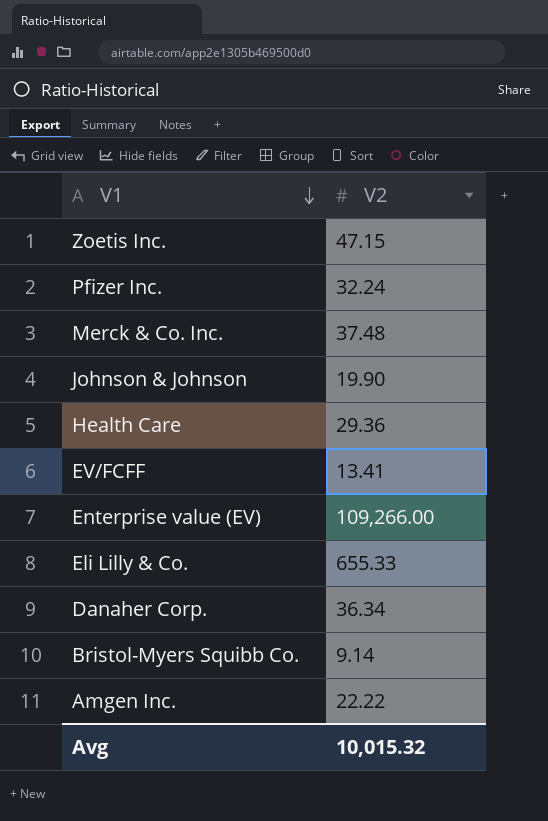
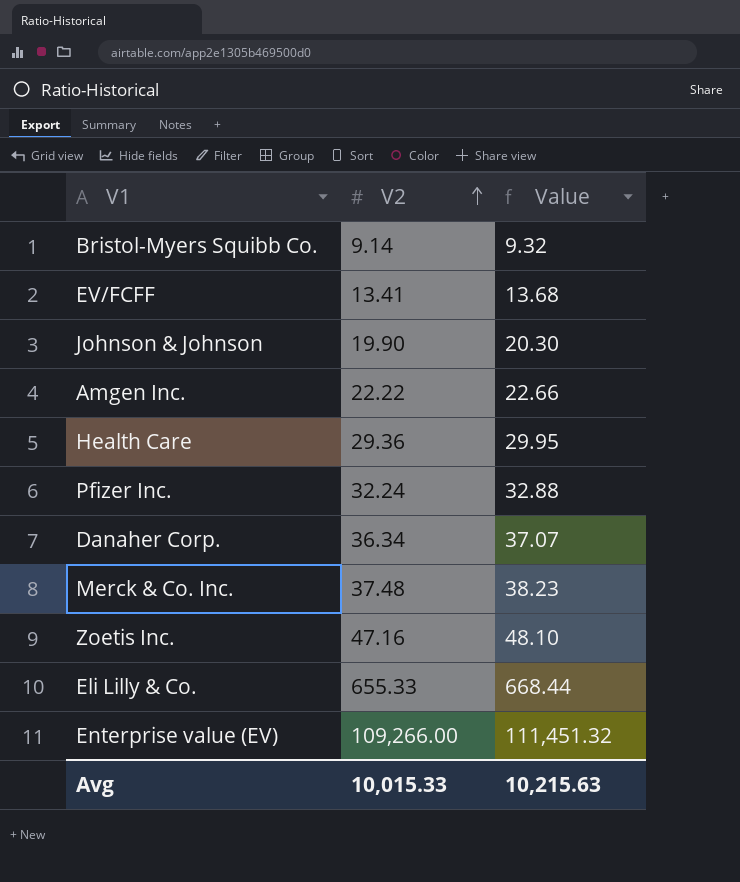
row order: V1 descending -> V2 ascending
column Value | formula: none -> [V2] * 1.02
Zoetis Inc. | V2: 47.15 -> 47.16
Avg | V2: 10,015.32 -> 10,015.33

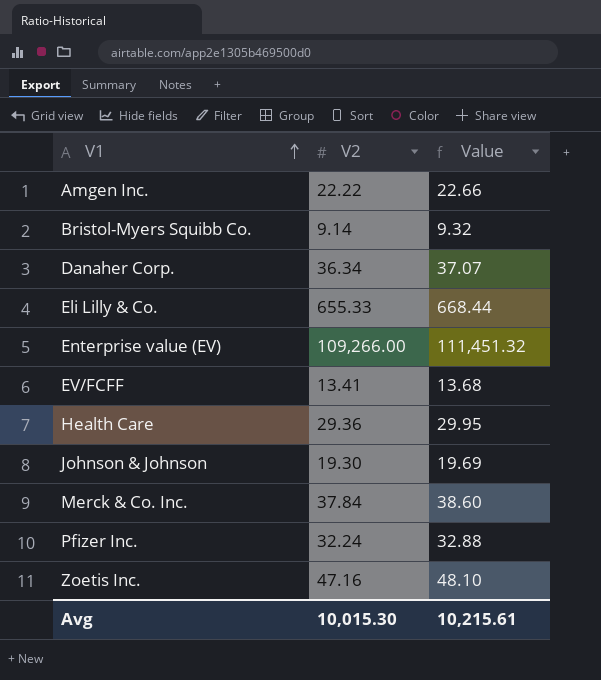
row order: V2 ascending -> V1 ascending
Johnson & Johnson | V2: 19.90 -> 19.30
Johnson & Johnson | Value: 20.30 -> 19.69
Merck & Co. Inc. | V2: 37.48 -> 37.84
Merck & Co. Inc. | Value: 38.23 -> 38.60
Avg | V2: 10,015.33 -> 10,015.30
Avg | Value: 10,215.63 -> 10,215.61

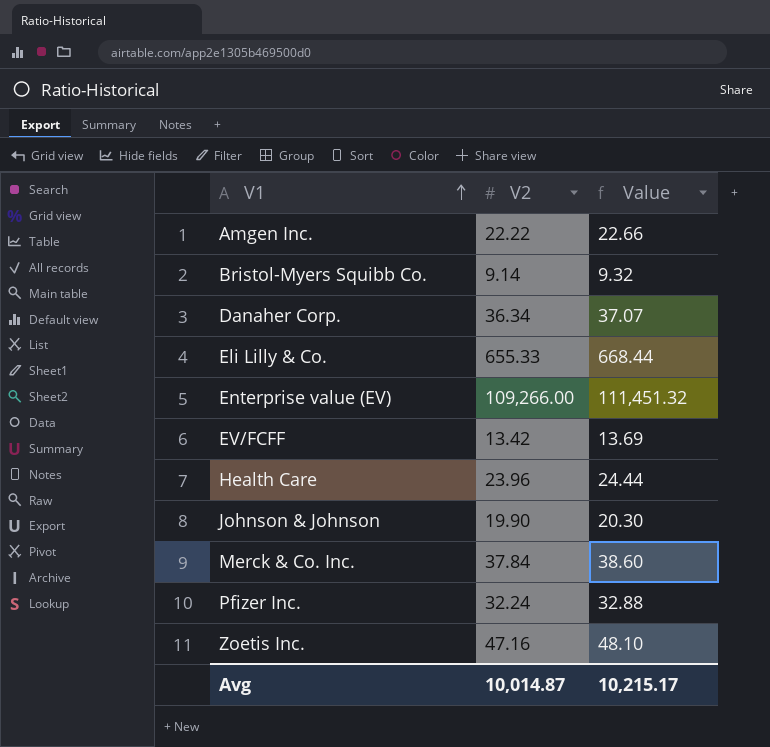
EV/FCFF | V2: 13.41 -> 13.42
EV/FCFF | Value: 13.68 -> 13.69
Health Care | V2: 29.36 -> 23.96
Health Care | Value: 29.95 -> 24.44
Johnson & Johnson | V2: 19.30 -> 19.90
Johnson & Johnson | Value: 19.69 -> 20.30
Avg | V2: 10,015.30 -> 10,014.87
Avg | Value: 10,215.61 -> 10,215.17

